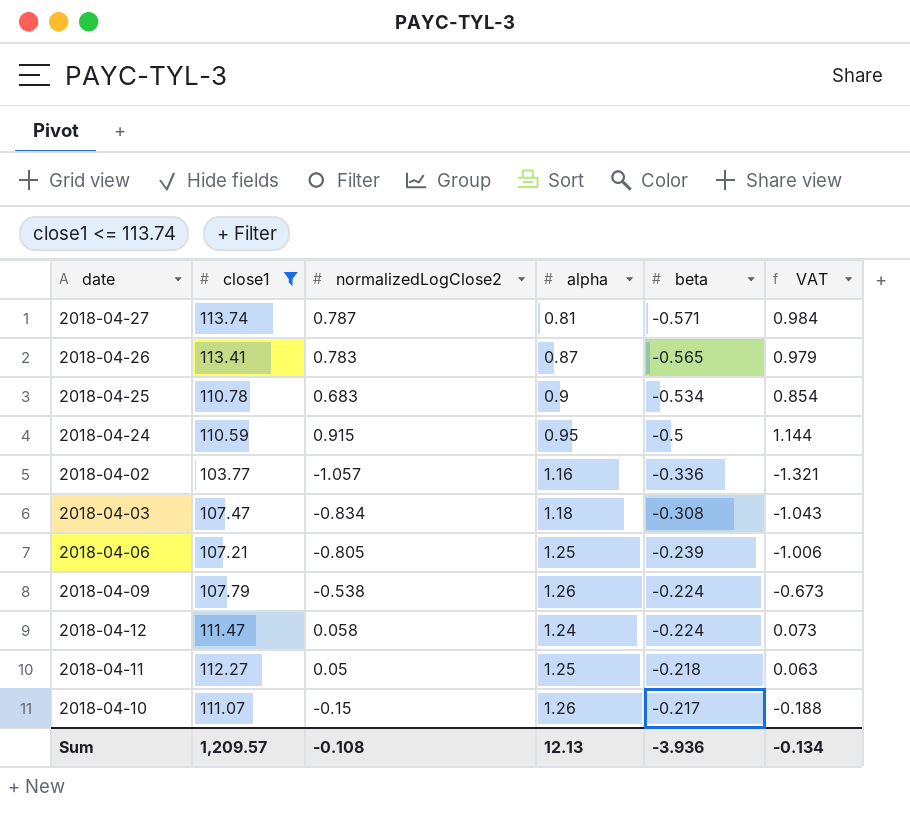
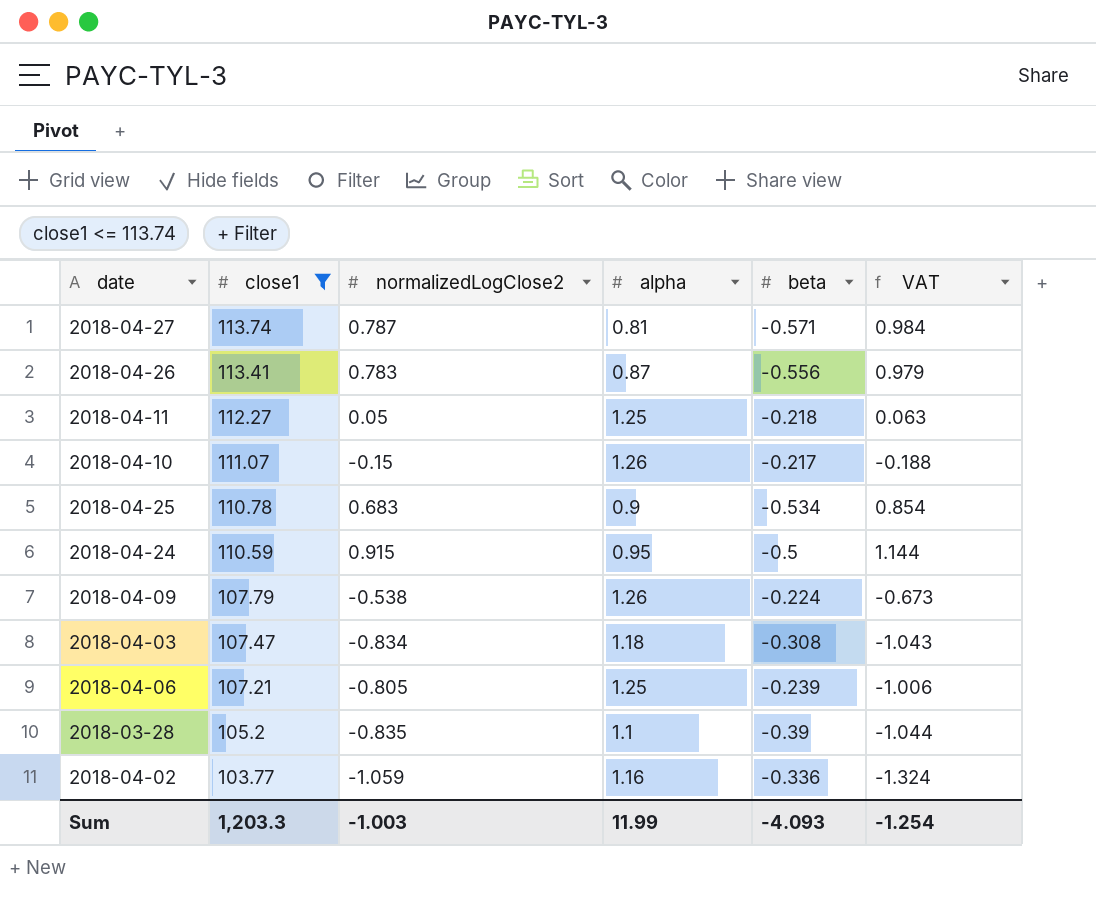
row order: beta ascending -> close1 descending
row 2018-04-12: 111.47 | 0.058 | 1.24 | -0.224 | 0.073 -> none
2018-04-26 | beta: -0.565 -> -0.556
row 2018-03-28: none -> 105.2 | -0.835 | 1.1 | -0.39 | -1.044
2018-04-02 | normalizedLogClose2: -1.057 -> -1.059
2018-04-02 | VAT: -1.321 -> -1.324
Sum | close1: 1,209.57 -> 1,203.3
Sum | normalizedLogClose2: -0.108 -> -1.003
Sum | alpha: 12.13 -> 11.99
Sum | beta: -3.936 -> -4.093
Sum | VAT: -0.134 -> -1.254

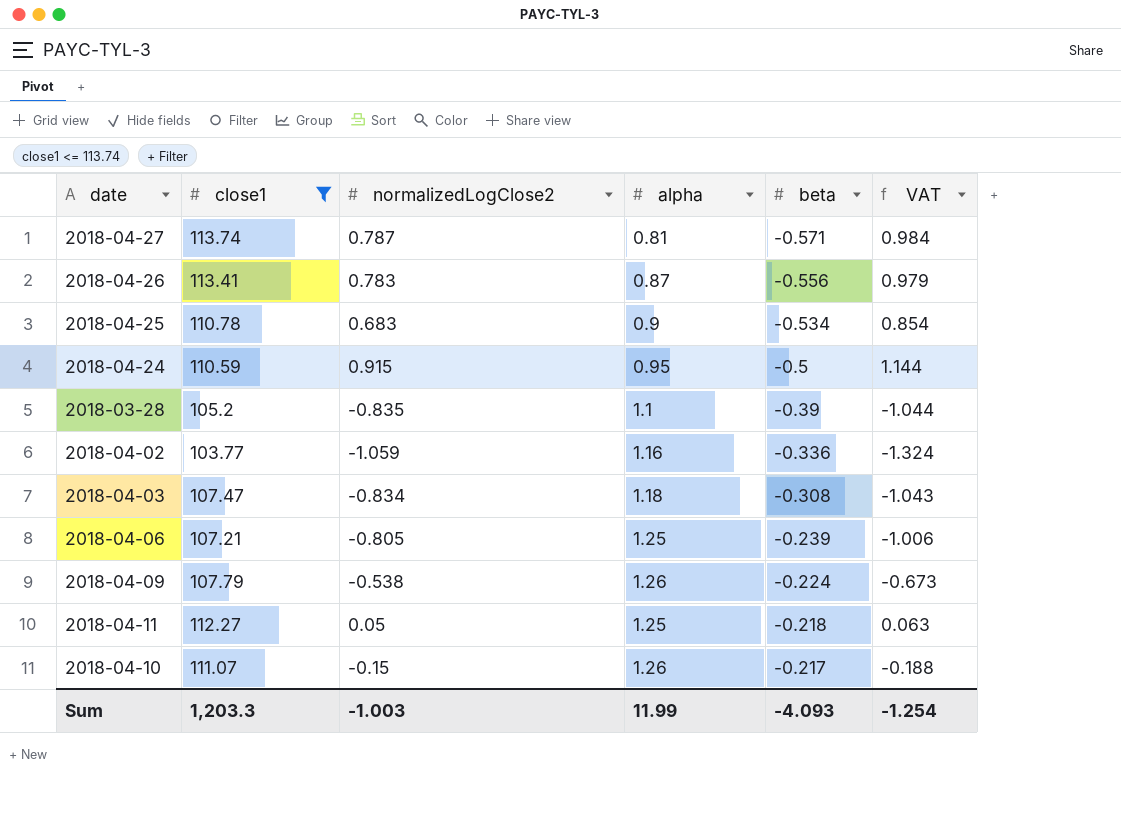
row order: close1 descending -> beta ascending

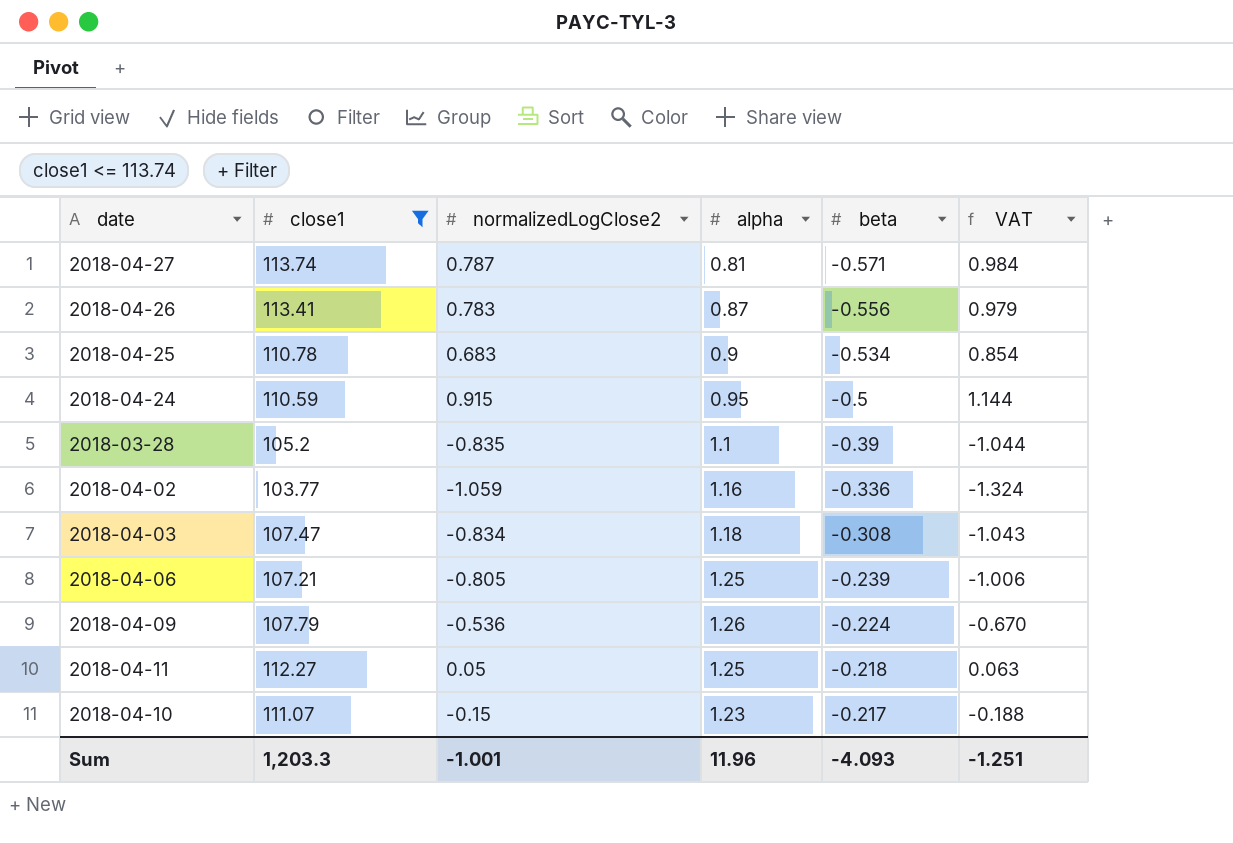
2018-04-09 | normalizedLogClose2: -0.538 -> -0.536
2018-04-09 | VAT: -0.673 -> -0.670
2018-04-10 | alpha: 1.26 -> 1.23
Sum | normalizedLogClose2: -1.003 -> -1.001
Sum | alpha: 11.99 -> 11.96
Sum | VAT: -1.254 -> -1.251

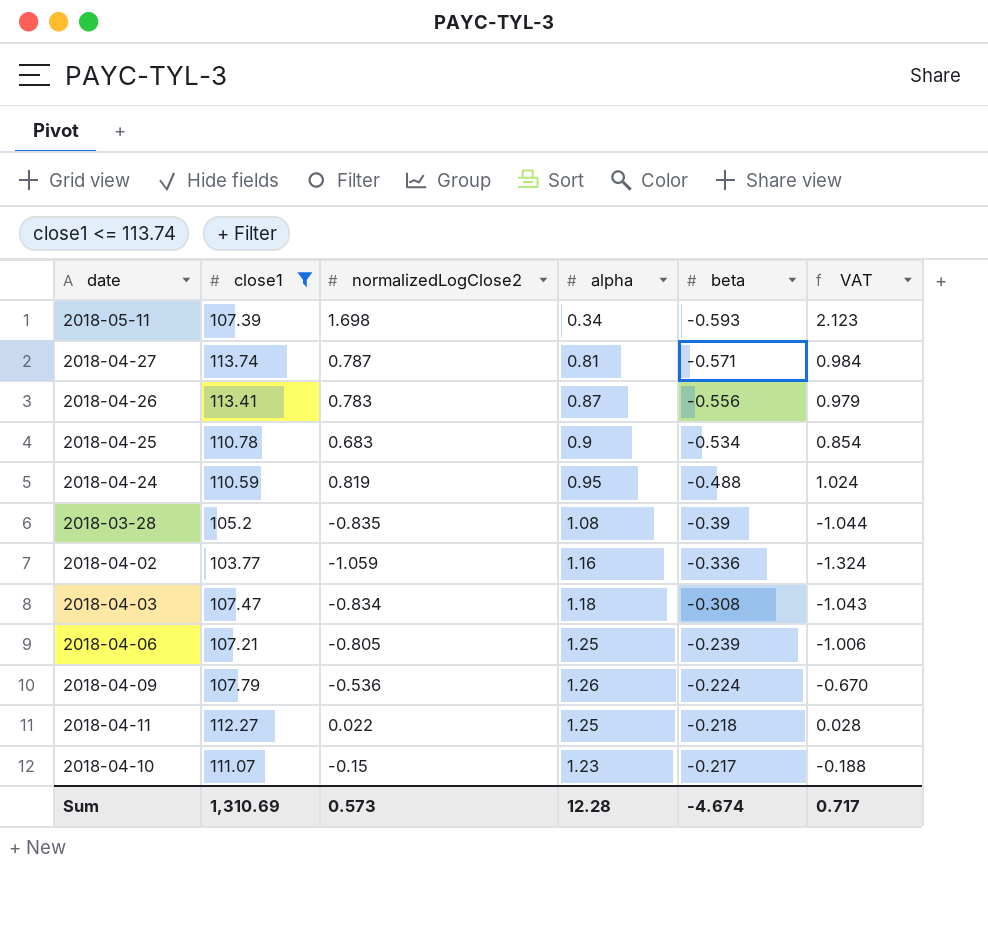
row 2018-05-11: none -> 107.39 | 1.698 | 0.34 | -0.593 | 2.123
2018-04-24 | normalizedLogClose2: 0.915 -> 0.819
2018-04-24 | beta: -0.5 -> -0.488
2018-04-24 | VAT: 1.144 -> 1.024
2018-03-28 | alpha: 1.1 -> 1.08
2018-04-11 | normalizedLogClose2: 0.05 -> 0.022
2018-04-11 | VAT: 0.063 -> 0.028
Sum | close1: 1,203.3 -> 1,310.69
Sum | normalizedLogClose2: -1.001 -> 0.573
Sum | alpha: 11.96 -> 12.28
Sum | beta: -4.093 -> -4.674
Sum | VAT: -1.251 -> 0.717

